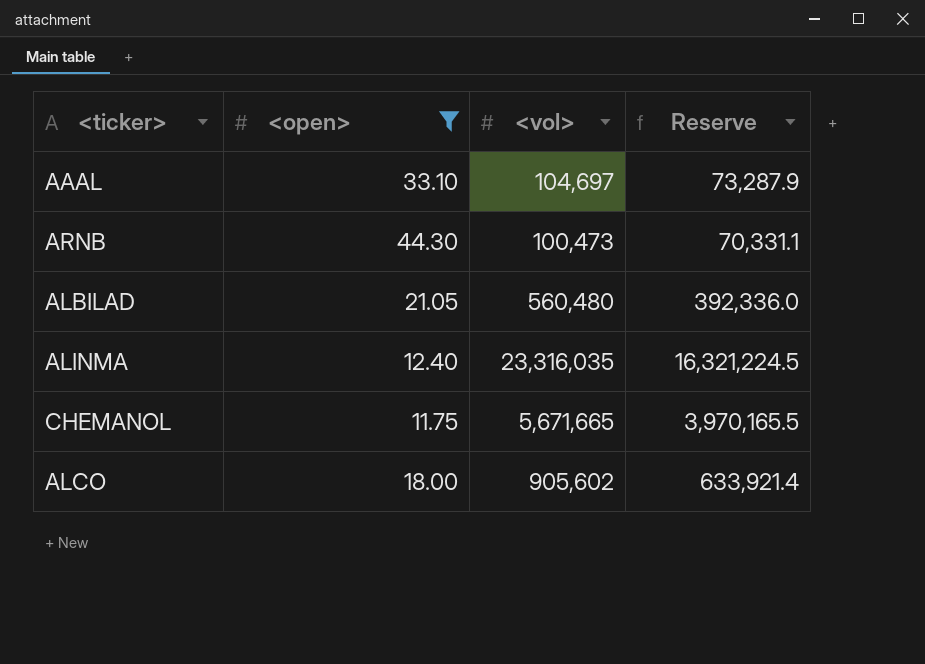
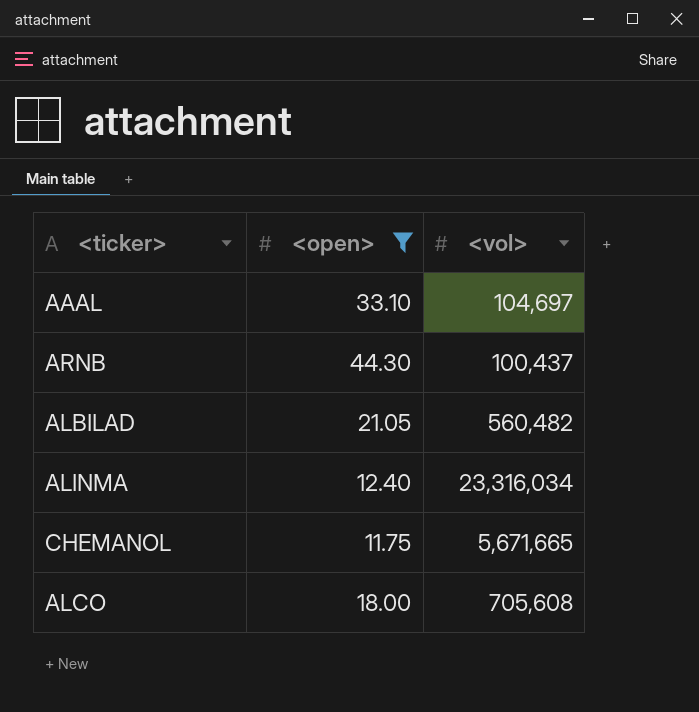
column Reserve | formula: [<vol>] * 0.7 -> none
ARNB | <vol>: 100,473 -> 100,437
ALBILAD | <vol>: 560,480 -> 560,482
ALINMA | <vol>: 23,316,035 -> 23,316,034
ALCO | <vol>: 905,602 -> 705,608

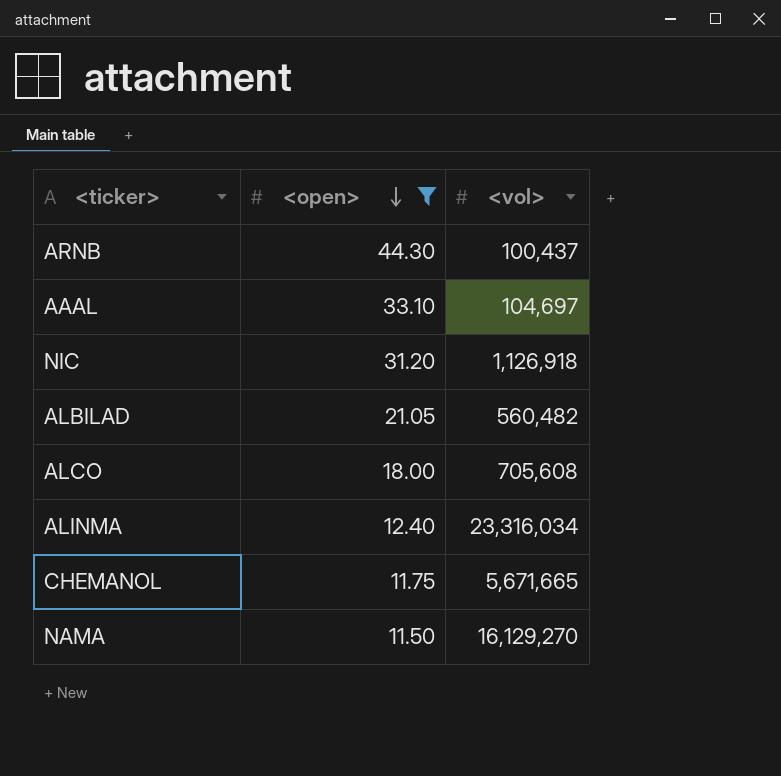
row order: none -> <open> descending
row NIC: none -> 31.20 | 1,126,918
row NAMA: none -> 11.50 | 16,129,270

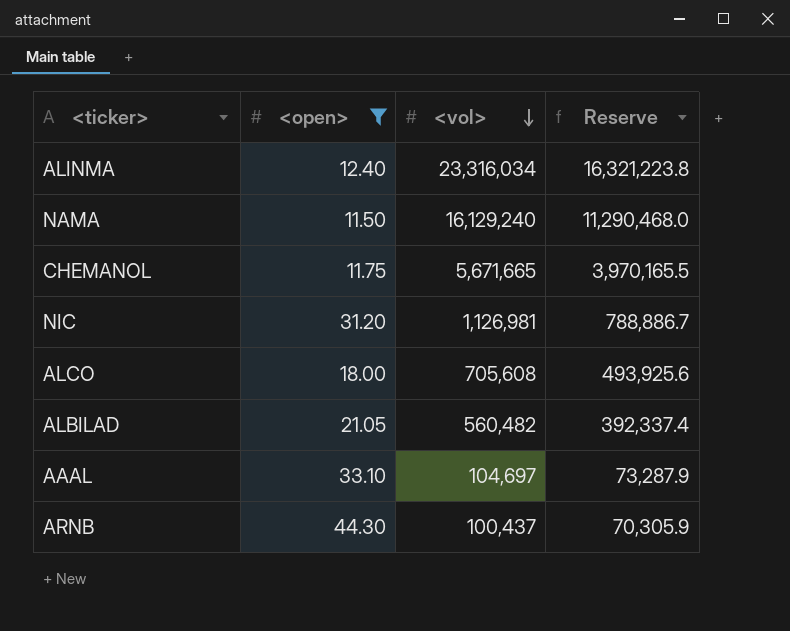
row order: <open> descending -> <vol> descending
column Reserve | formula: none -> [<vol>] * 0.7
NAMA | <vol>: 16,129,270 -> 16,129,240
NIC | <vol>: 1,126,918 -> 1,126,981

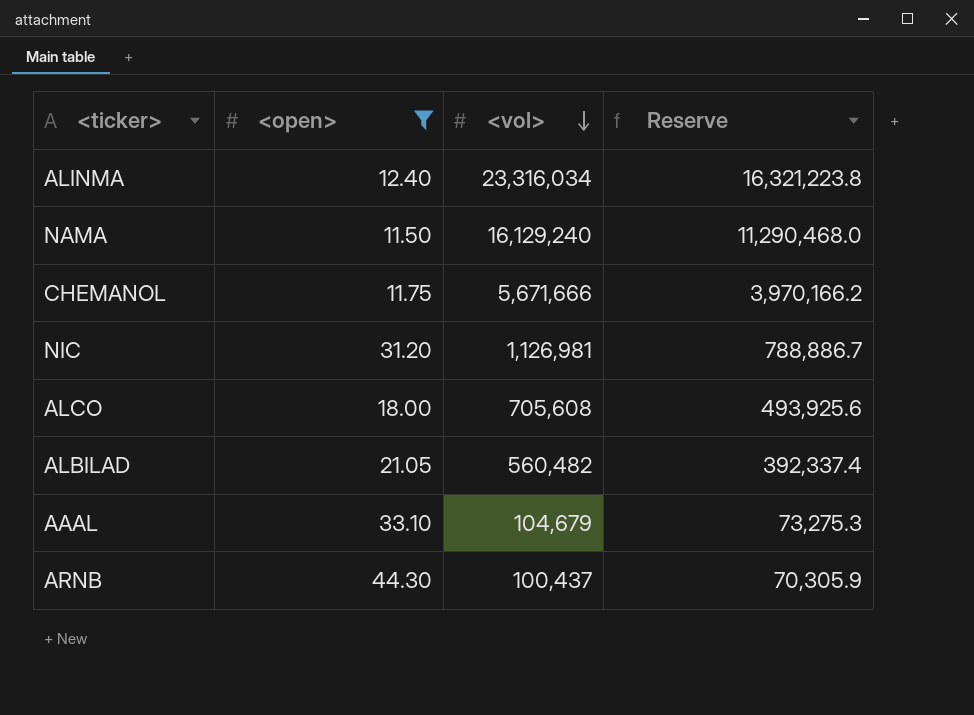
CHEMANOL | <vol>: 5,671,665 -> 5,671,666
CHEMANOL | Reserve: 3,970,165.5 -> 3,970,166.2
AAAL | <vol>: 104,697 -> 104,679
AAAL | Reserve: 73,287.9 -> 73,275.3

